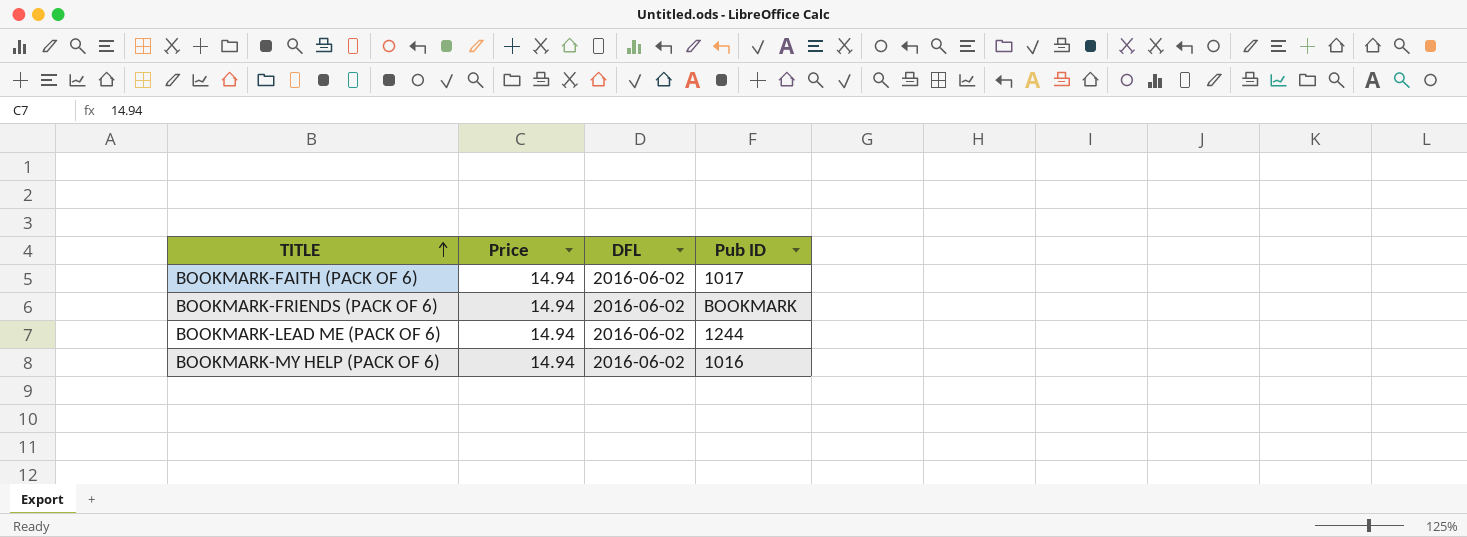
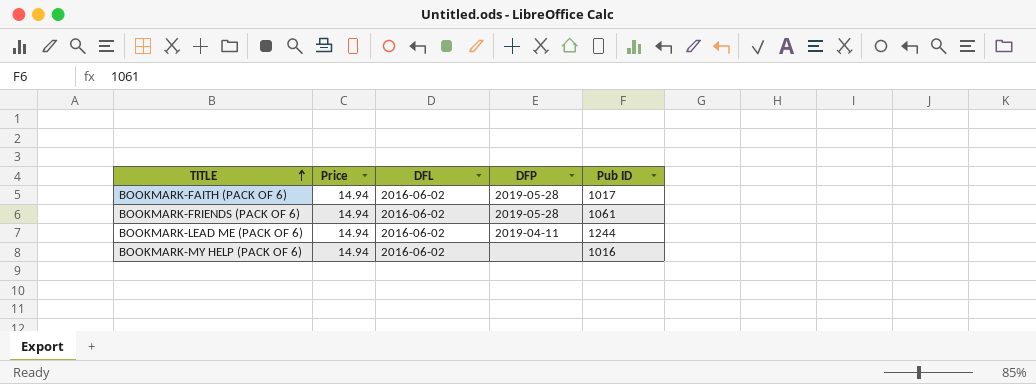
column DFP | position: none -> 4
BOOKMARK-FRIENDS (PACK OF 6) | Pub ID: BOOKMARK -> 1061

